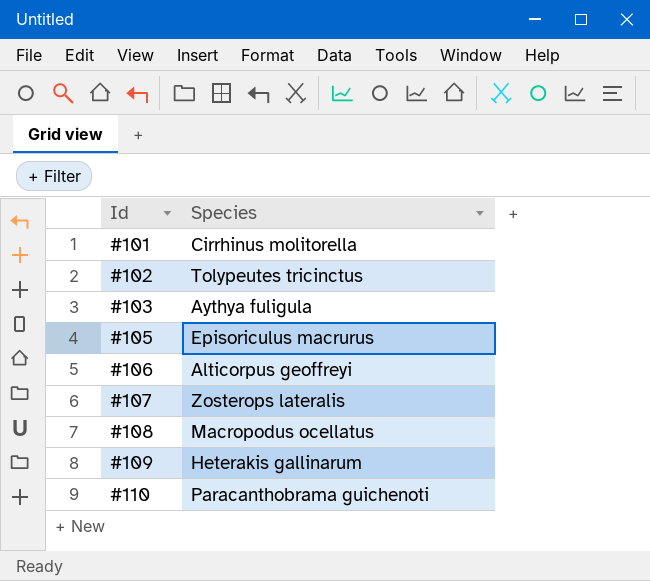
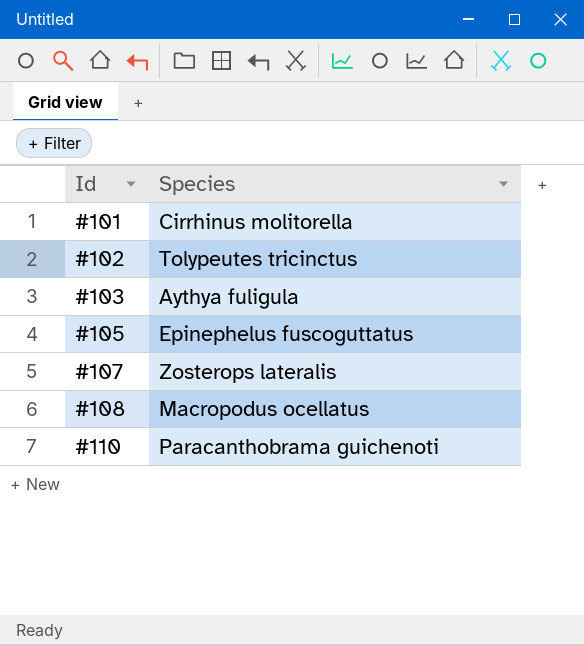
row #106: Alticorpus geoffreyi -> none
row #109: Heterakis gallinarum -> none
#105 | Species: Episoriculus macrurus -> Epinephelus fuscoguttatus

